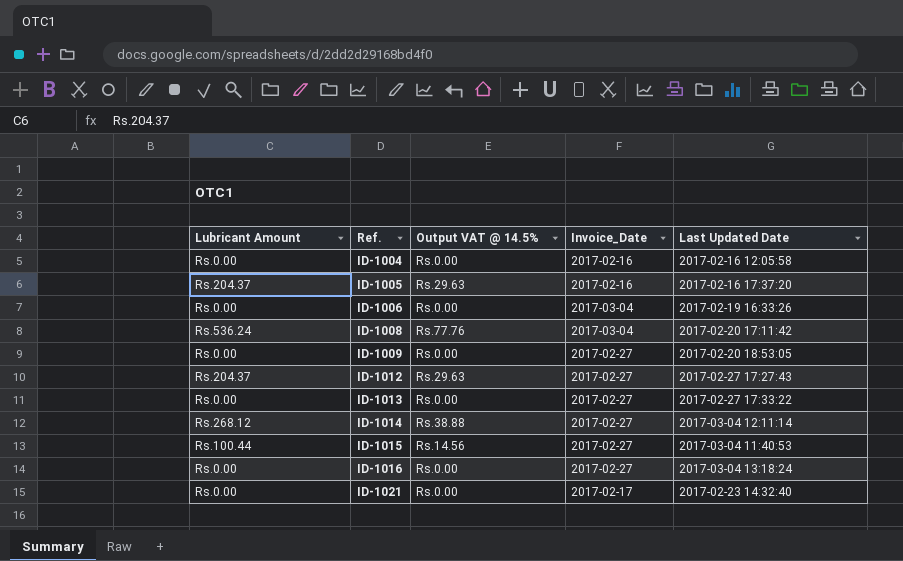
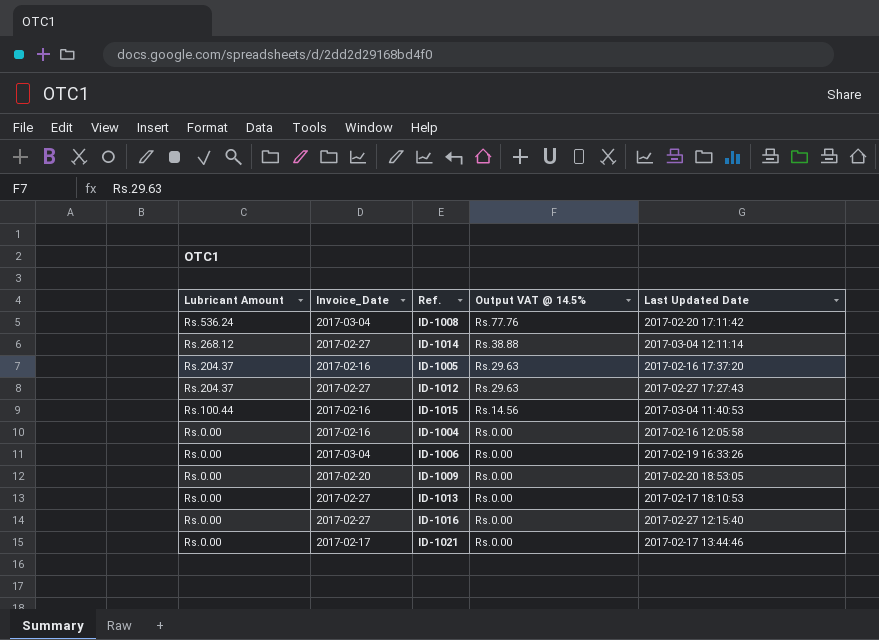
row order: Ref. ascending -> Lubricant Amount descending
column Invoice_Date | position: 4 -> 2
ID-1015 | Invoice_Date: 2017-02-27 -> 2017-02-16
ID-1009 | Invoice_Date: 2017-02-27 -> 2017-02-20
ID-1013 | Last Updated Date: 2017-02-27 17:33:22 -> 2017-02-17 18:10:53
ID-1016 | Last Updated Date: 2017-03-04 13:18:24 -> 2017-02-27 12:15:40
ID-1021 | Last Updated Date: 2017-02-23 14:32:40 -> 2017-02-17 13:44:46

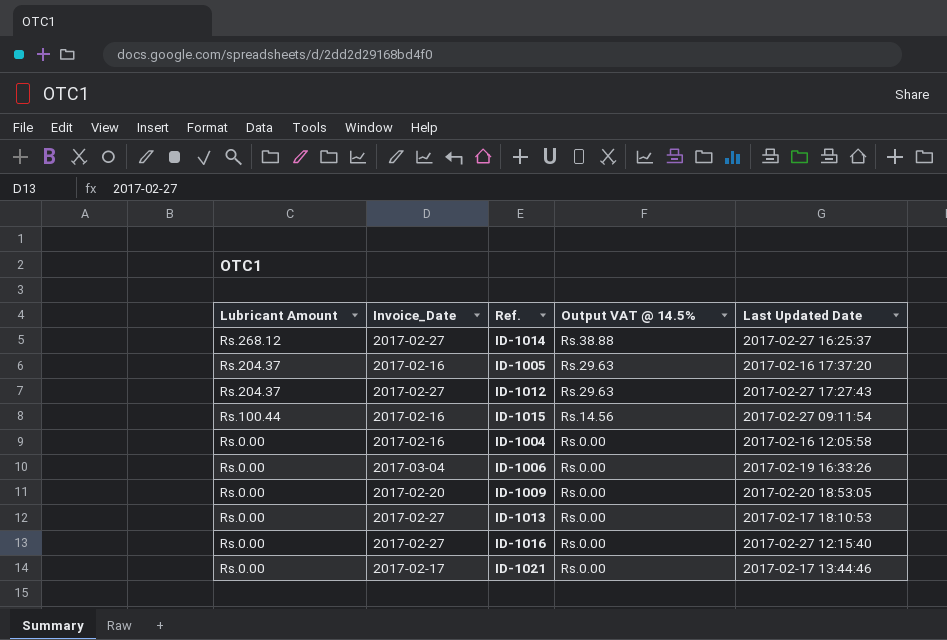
row ID-1008: Rs.536.24 | 2017-03-04 | Rs.77.76 | 2017-02-20 17:11:42 -> none
ID-1014 | Last Updated Date: 2017-03-04 12:11:14 -> 2017-02-27 16:25:37
ID-1015 | Last Updated Date: 2017-03-04 11:40:53 -> 2017-02-27 09:11:54

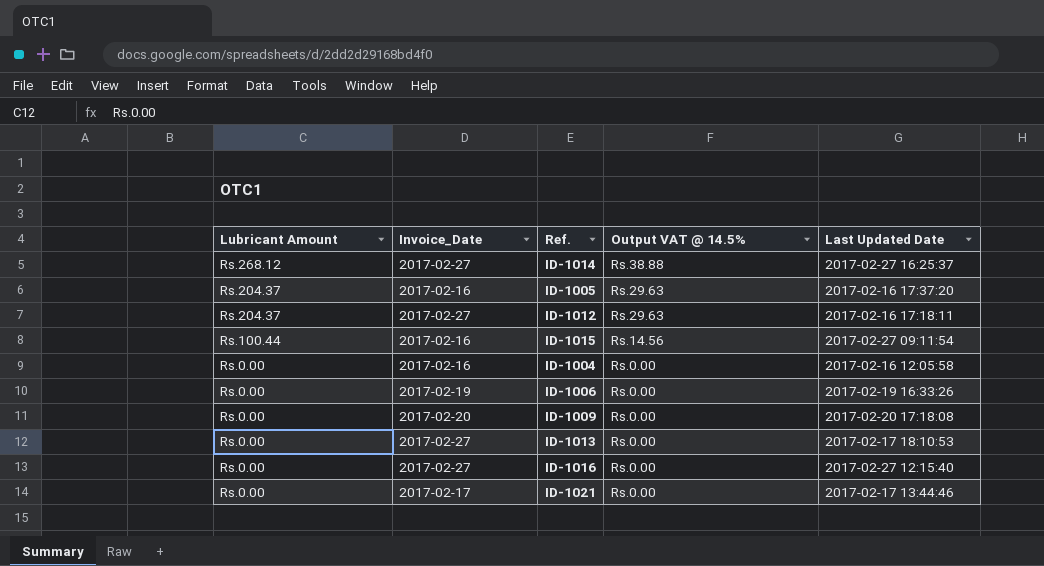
ID-1012 | Last Updated Date: 2017-02-27 17:27:43 -> 2017-02-16 17:18:11
ID-1006 | Invoice_Date: 2017-03-04 -> 2017-02-19
ID-1009 | Last Updated Date: 2017-02-20 18:53:05 -> 2017-02-20 17:18:08

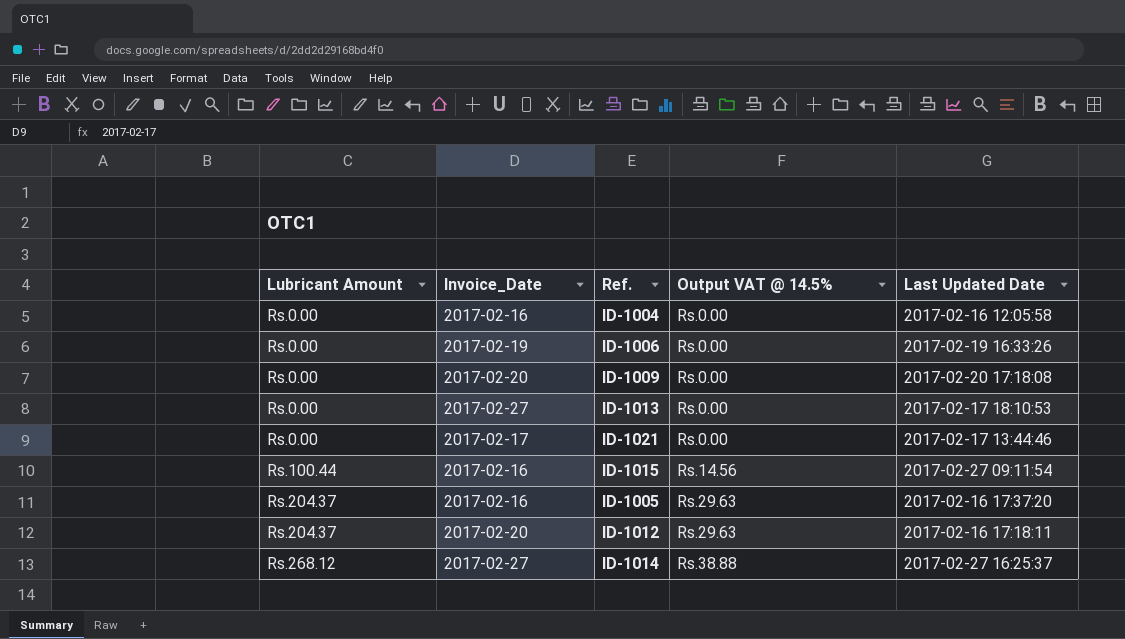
row order: Lubricant Amount descending -> Lubricant Amount ascending
row ID-1016: Rs.0.00 | 2017-02-27 | Rs.0.00 | 2017-02-27 12:15:40 -> none
ID-1012 | Invoice_Date: 2017-02-27 -> 2017-02-20

